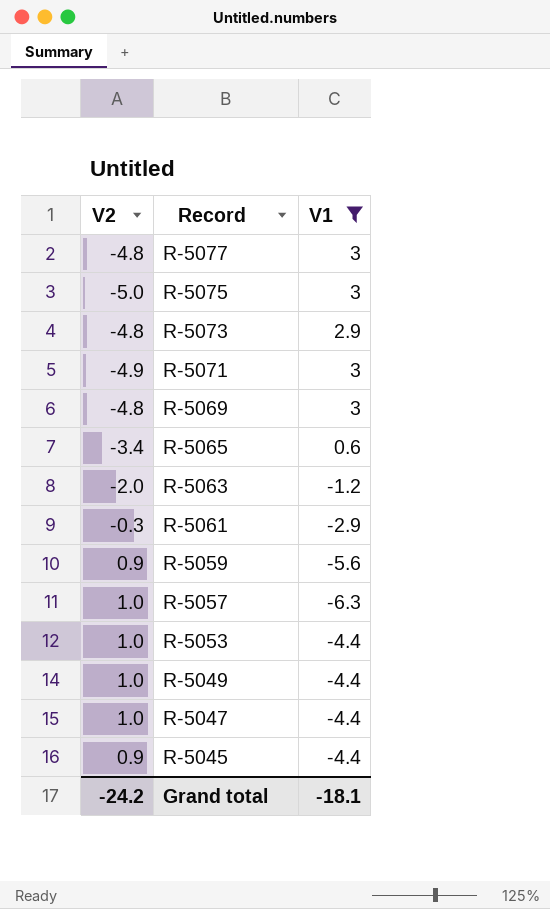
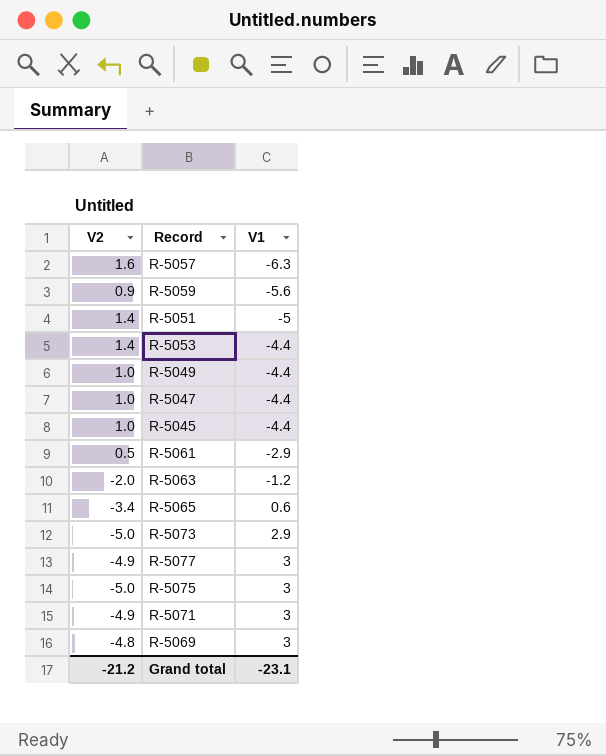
filter: V1 != -5 -> none
row order: Record descending -> V1 ascending
R-5057 | V2: 1.0 -> 1.6
R-5053 | V2: 1.0 -> 1.4
R-5045 | V2: 0.9 -> 1.0
R-5061 | V2: -0.3 -> 0.5
R-5073 | V2: -4.8 -> -5.0
R-5077 | V2: -4.8 -> -4.9
Grand total | V2: -24.2 -> -21.2
Grand total | V1: -18.1 -> -23.1

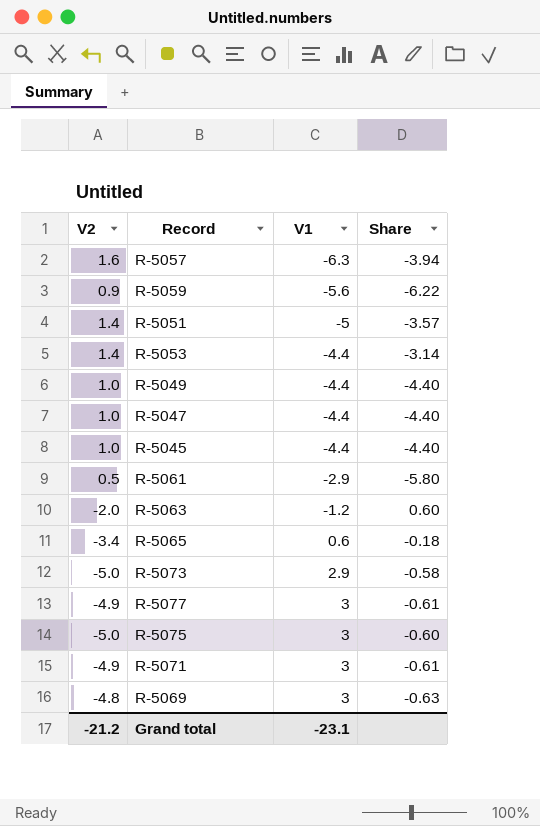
column Share | formula: none -> [V1] / [V2]

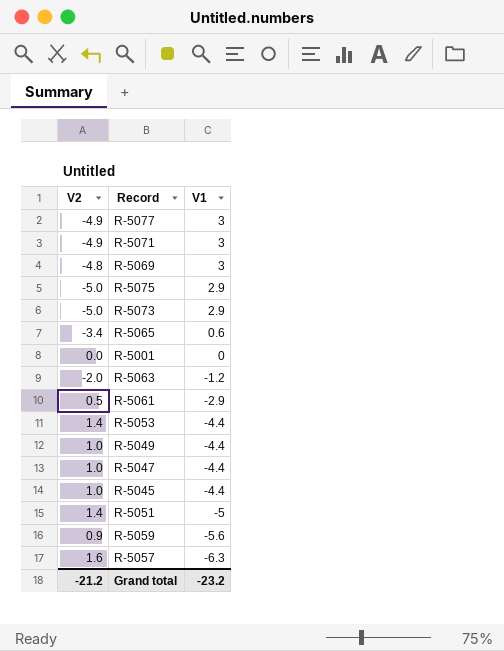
row order: V1 ascending -> V1 descending
column Share | formula: [V1] / [V2] -> none
R-5075 | V1: 3 -> 2.9
row R-5001: none -> 0.0 | 0
Grand total | V1: -23.1 -> -23.2

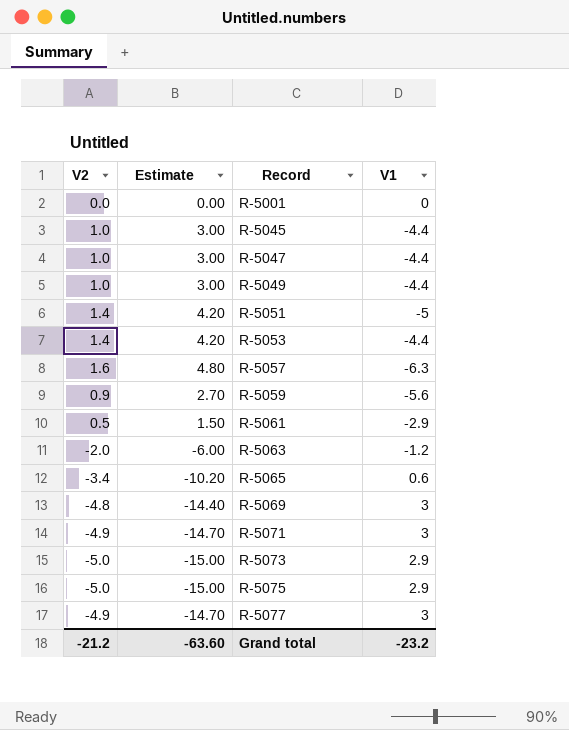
row order: V1 descending -> Record ascending
column Estimate | formula: none -> [V2] * 3

